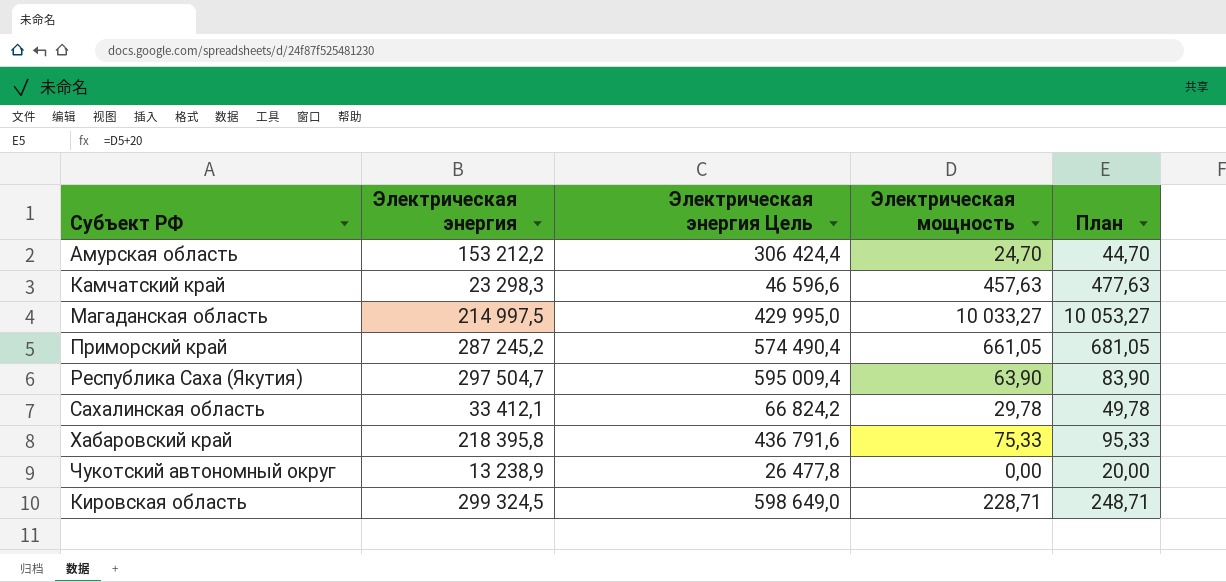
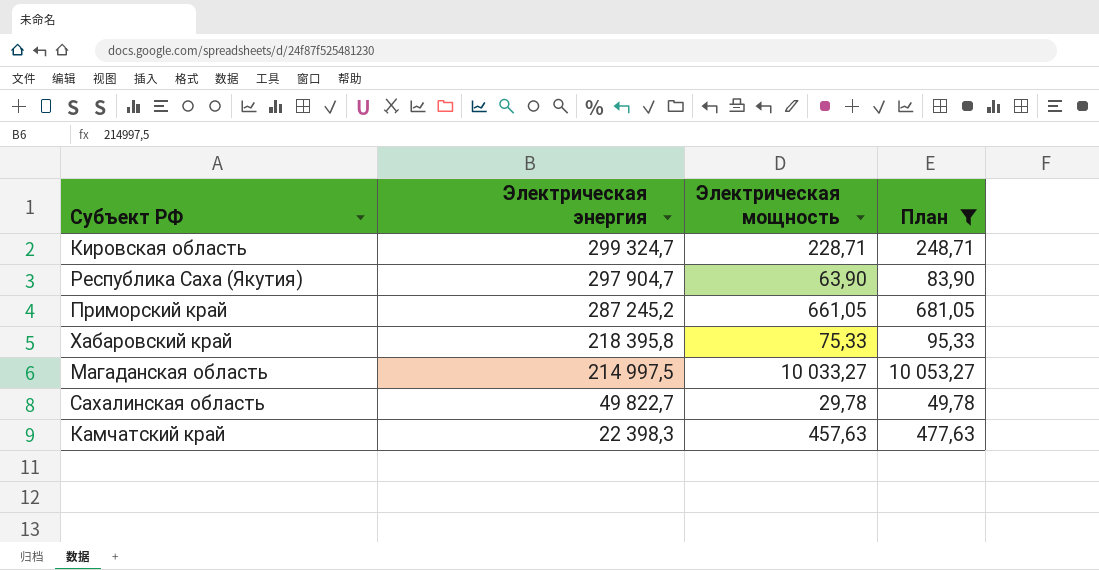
filter: none -> План >= 49,78
row order: none -> Электрическая энергия descending
column Электрическая энергия Цель | formula: [Электрическая энергия] * 2 -> none
Кировская область | Электрическая энергия: 299 324,5 -> 299 324,7
Республика Саха (Якутия) | Электрическая энергия: 297 504,7 -> 297 904,7
Сахалинская область | Электрическая энергия: 33 412,1 -> 49 822,7
Камчатский край | Электрическая энергия: 23 298,3 -> 22 398,3

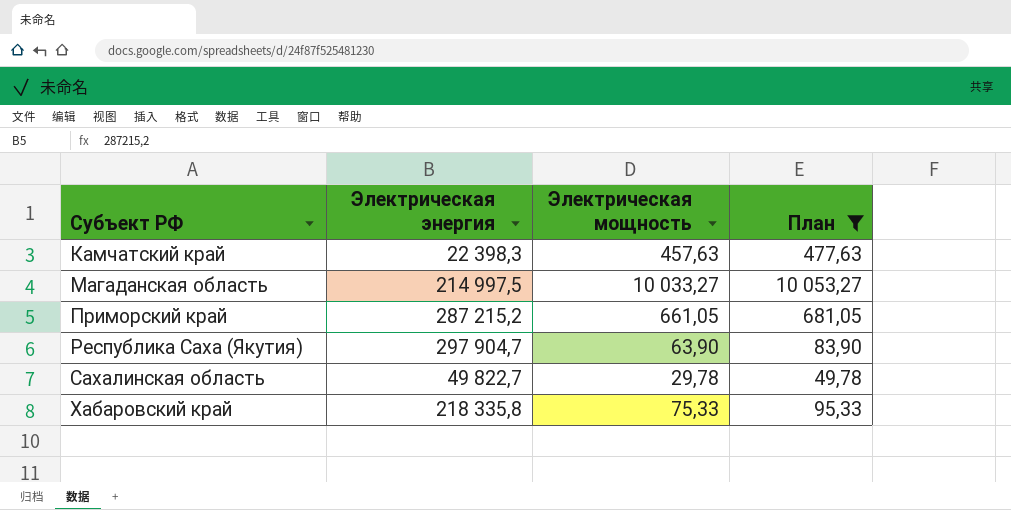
row order: Электрическая энергия descending -> Субъект РФ ascending
row Кировская область: 299 324,7 | 228,71 | 248,71 -> none
Приморский край | Электрическая энергия: 287 245,2 -> 287 215,2
Хабаровский край | Электрическая энергия: 218 395,8 -> 218 335,8

